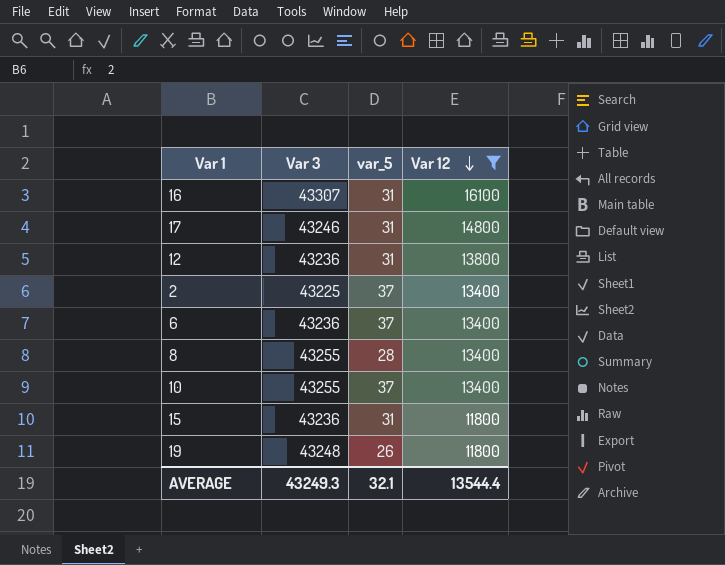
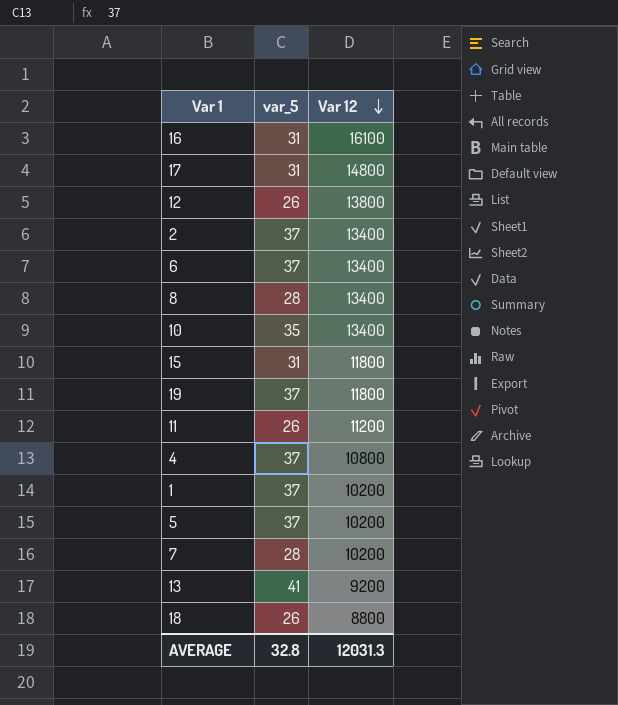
filter: Var 12 >= 11800 -> none
column Var 3 | position: 2 -> none
12 | var_5: 31 -> 26
10 | var_5: 37 -> 35
19 | var_5: 26 -> 37
AVERAGE | var_5: 32.1 -> 32.8
AVERAGE | Var 12: 13544.4 -> 12031.3

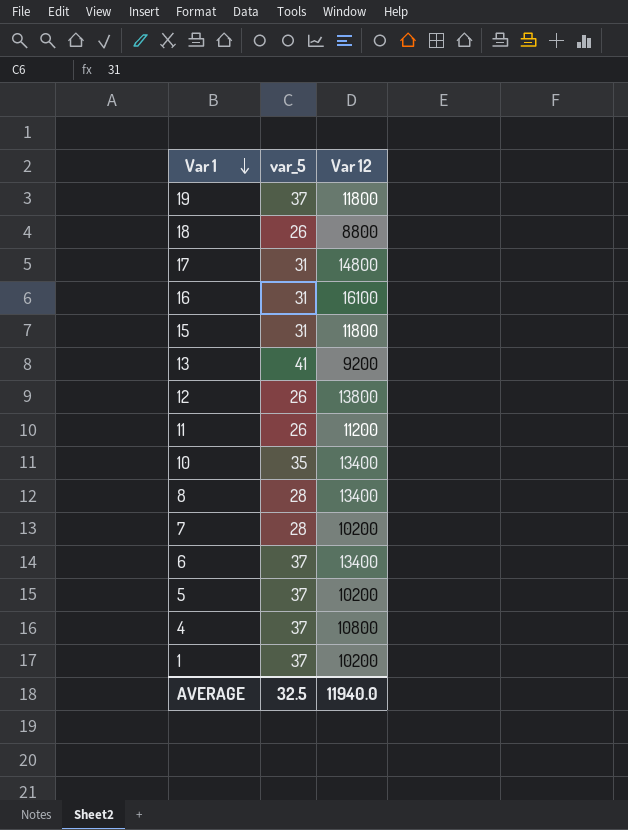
row order: Var 12 descending -> Var 1 descending
row 2: 37 | 13400 -> none
AVERAGE | var_5: 32.8 -> 32.5
AVERAGE | Var 12: 12031.3 -> 11940.0

